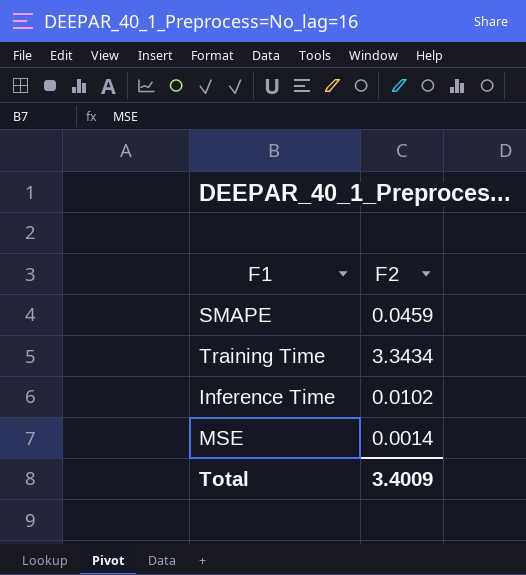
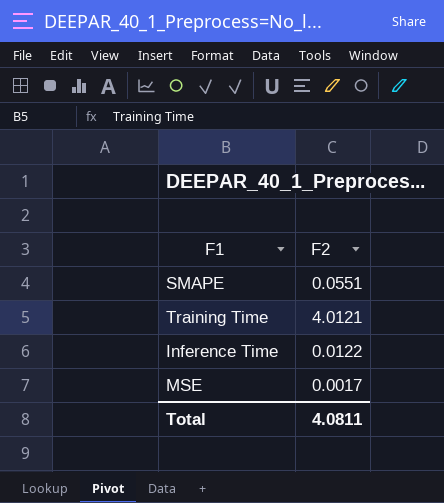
SMAPE | F2: 0.0459 -> 0.0551
Training Time | F2: 3.3434 -> 4.0121
Inference Time | F2: 0.0102 -> 0.0122
MSE | F2: 0.0014 -> 0.0017
Total | F2: 3.4009 -> 4.0811

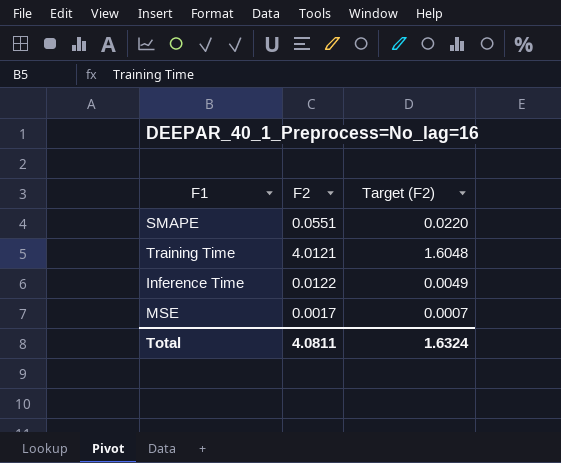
column Target (F2) | formula: none -> [F2] * 0.4

